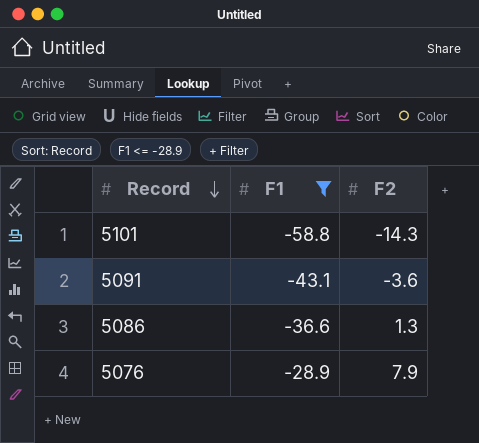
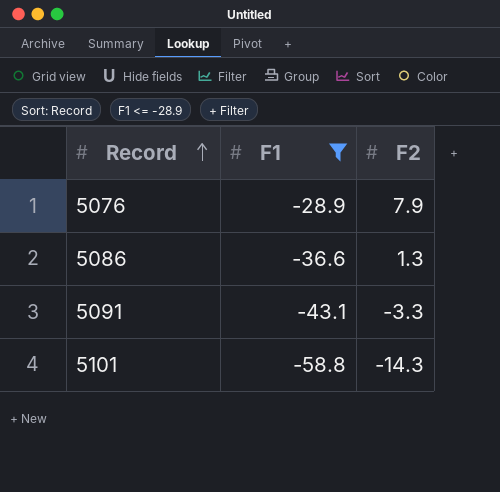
row order: Record descending -> Record ascending
5091 | F2: -3.6 -> -3.3

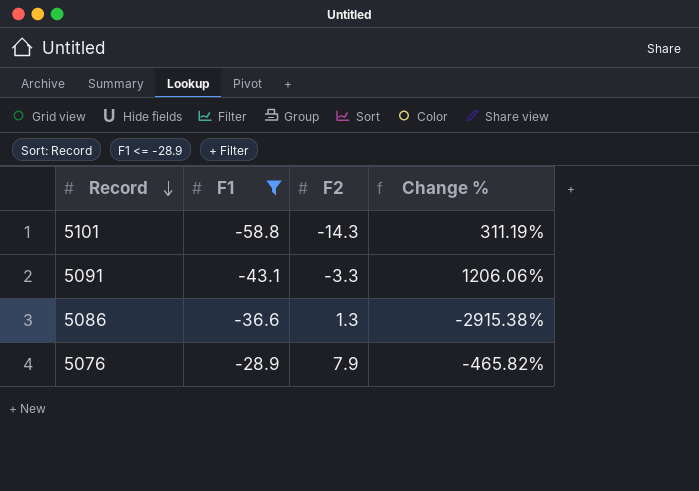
row order: Record ascending -> Record descending
column Change % | formula: none -> ([F1] - [F2]) / [F2]

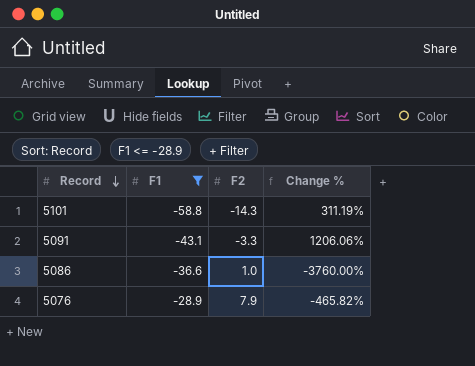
5086 | F2: 1.3 -> 1.0
5086 | Change %: -2915.38% -> -3760.00%

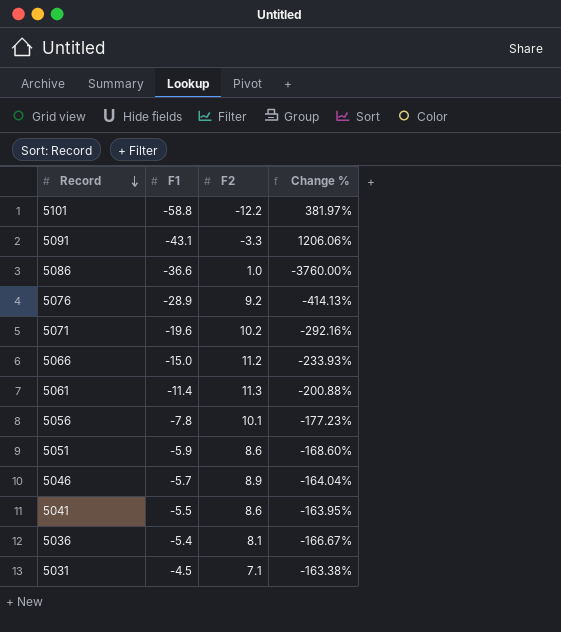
filter: F1 <= -28.9 -> none
5101 | F2: -14.3 -> -12.2
5101 | Change %: 311.19% -> 381.97%
5076 | F2: 7.9 -> 9.2
5076 | Change %: -465.82% -> -414.13%

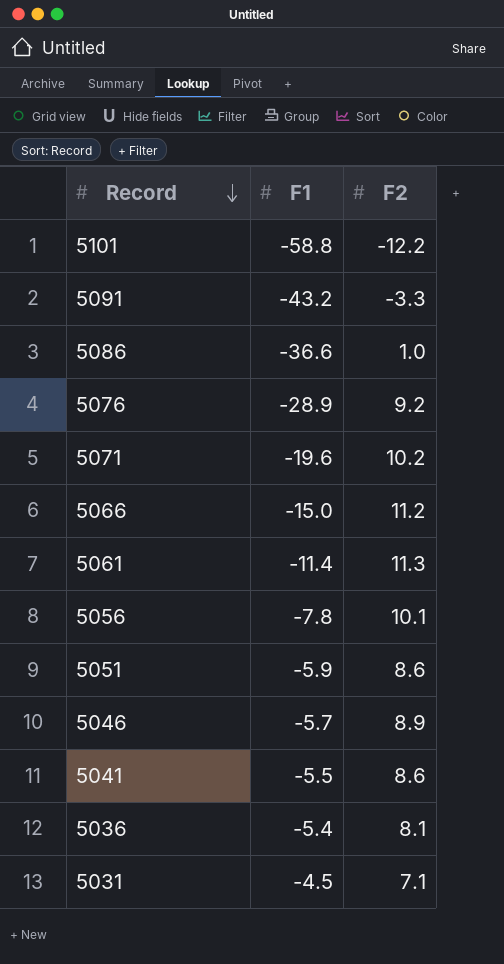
column Change % | formula: ([F1] - [F2]) / [F2] -> none
5091 | F1: -43.1 -> -43.2

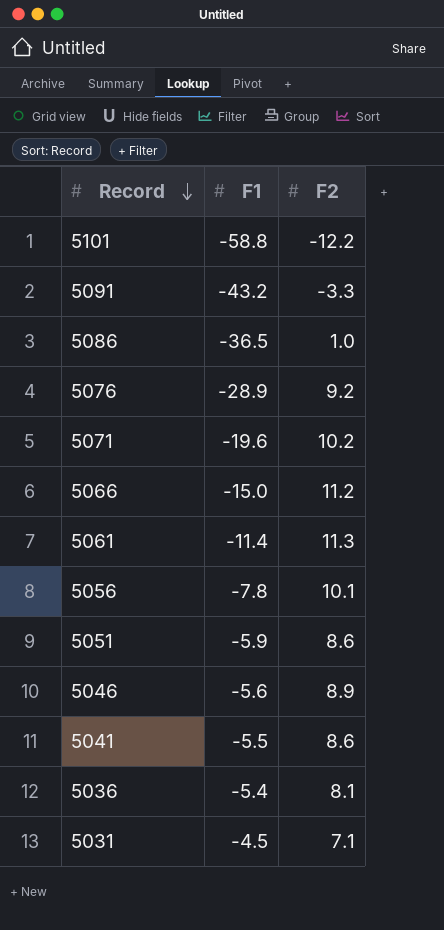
5086 | F1: -36.6 -> -36.5
5046 | F1: -5.7 -> -5.6

